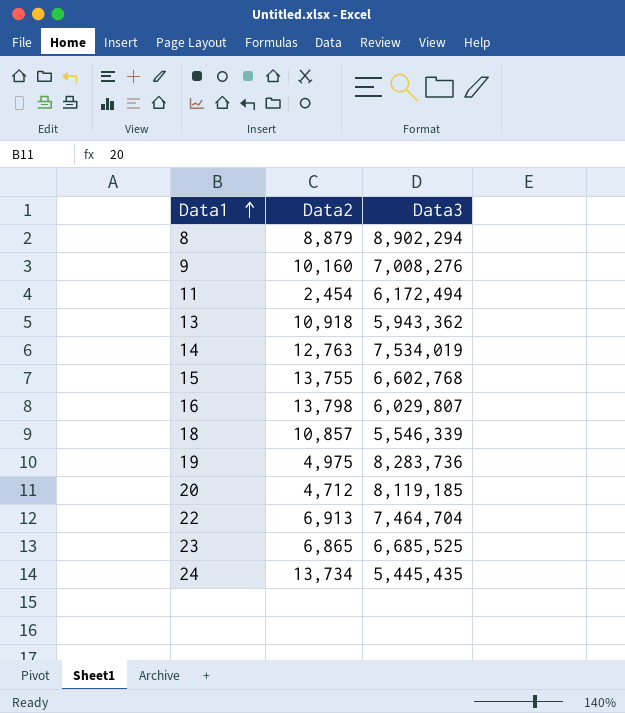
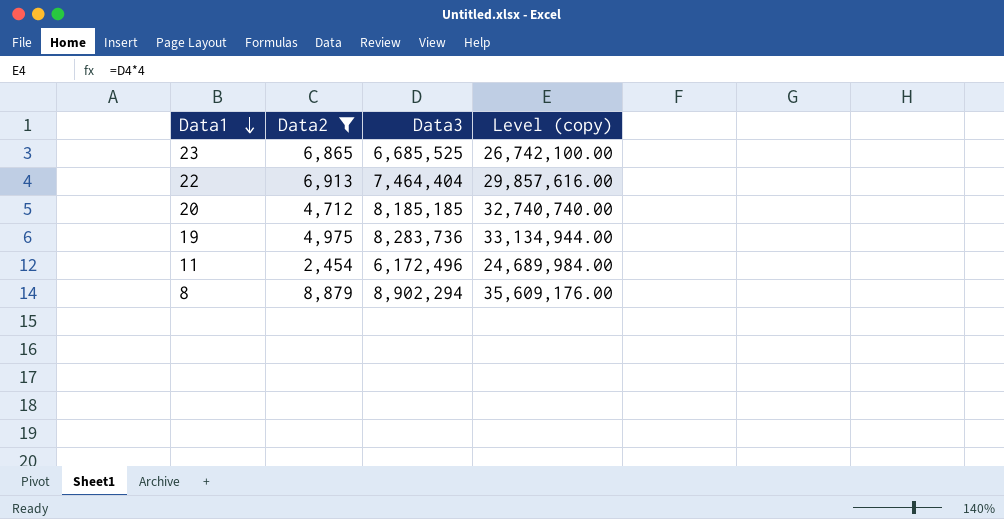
filter: none -> Data2 <= 8,879
row order: Data1 ascending -> Data1 descending
column Level (copy) | formula: none -> [Data3] * 4
22 | Data3: 7,464,704 -> 7,464,404
20 | Data3: 8,119,185 -> 8,185,185
11 | Data3: 6,172,494 -> 6,172,496

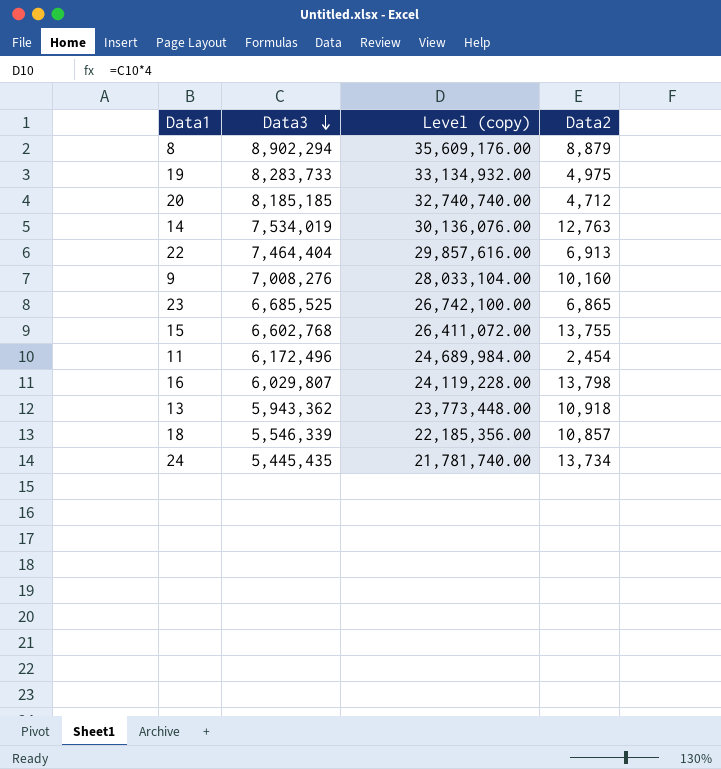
filter: Data2 <= 8,879 -> none
row order: Data1 descending -> Data3 descending
column Data2 | position: 2 -> 4
19 | Data3: 8,283,736 -> 8,283,733
19 | Level (copy): 33,134,944.00 -> 33,134,932.00

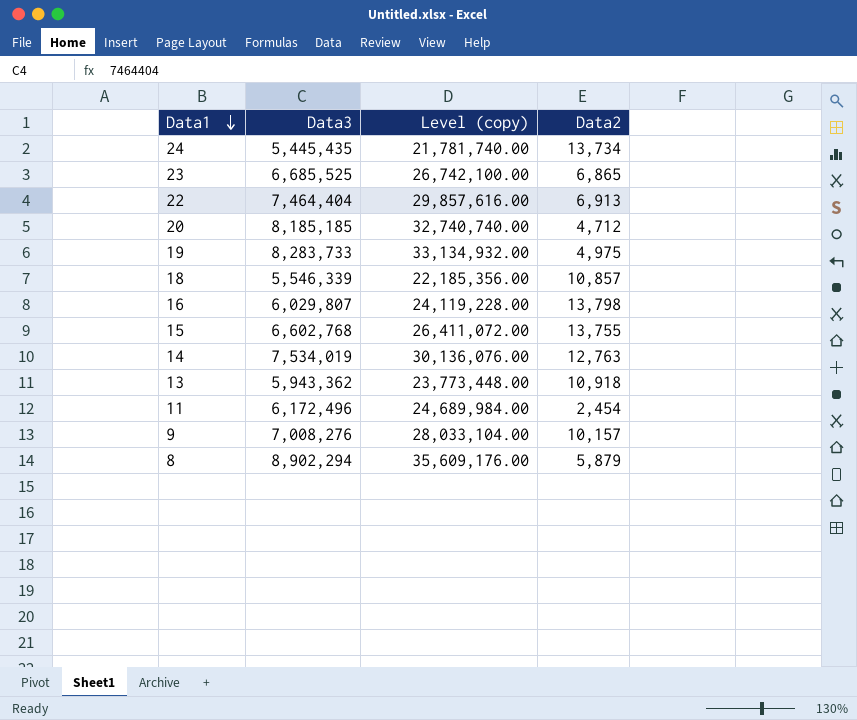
row order: Data3 descending -> Data1 descending
9 | Data2: 10,160 -> 10,157
8 | Data2: 8,879 -> 5,879

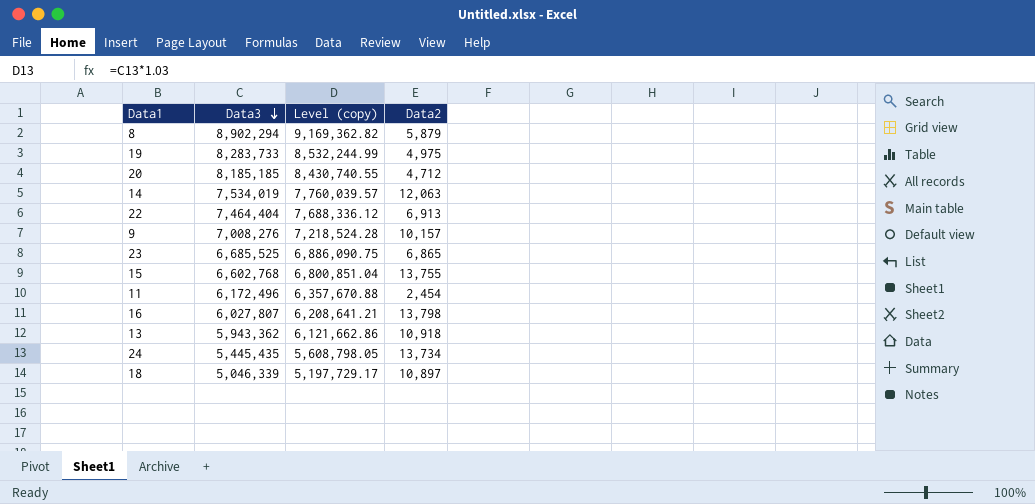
row order: Data1 descending -> Data3 descending
column Level (copy) | formula: [Data3] * 4 -> [Data3] * 1.03
14 | Data2: 12,763 -> 12,063
16 | Data3: 6,029,807 -> 6,027,807
18 | Data3: 5,546,339 -> 5,046,339
18 | Data2: 10,857 -> 10,897

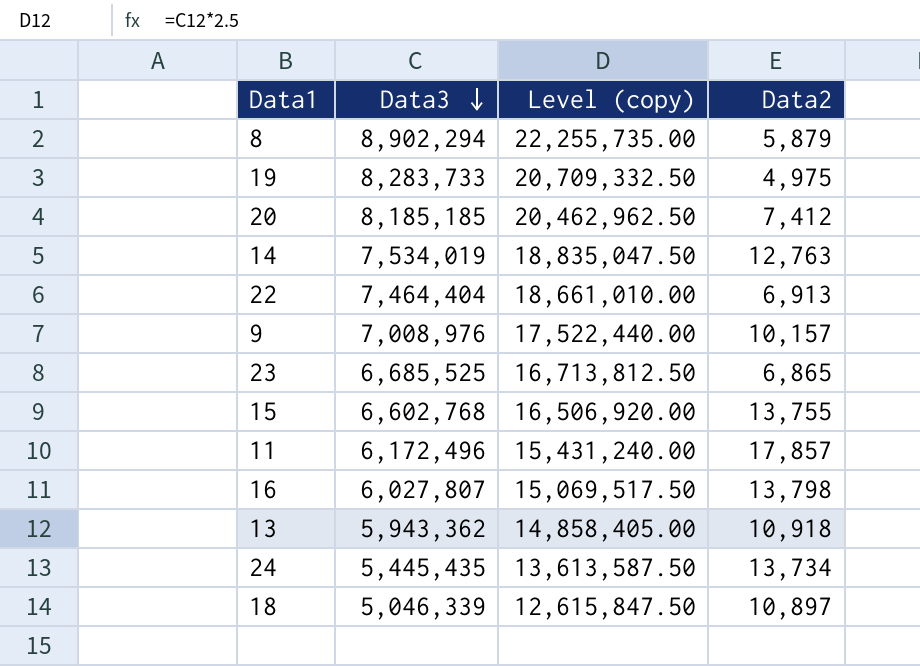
column Level (copy) | formula: [Data3] * 1.03 -> [Data3] * 2.5
20 | Data2: 4,712 -> 7,412
14 | Data2: 12,063 -> 12,763
9 | Data3: 7,008,276 -> 7,008,976
11 | Data2: 2,454 -> 17,857

